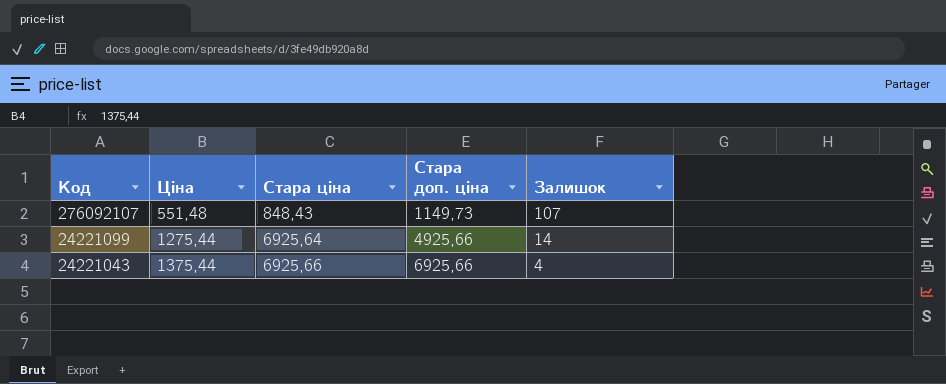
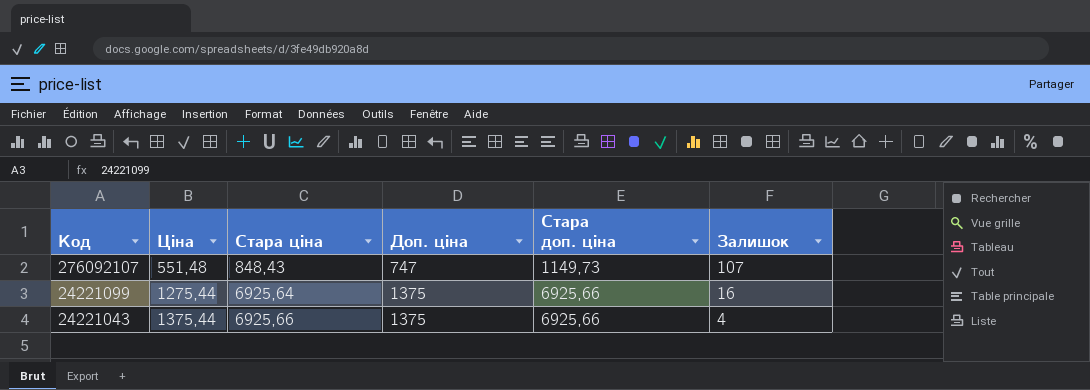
column Доп. ціна | position: none -> 4
24221099 | Стара доп. ціна: 4925,66 -> 6925,66
24221099 | Залишок: 14 -> 16

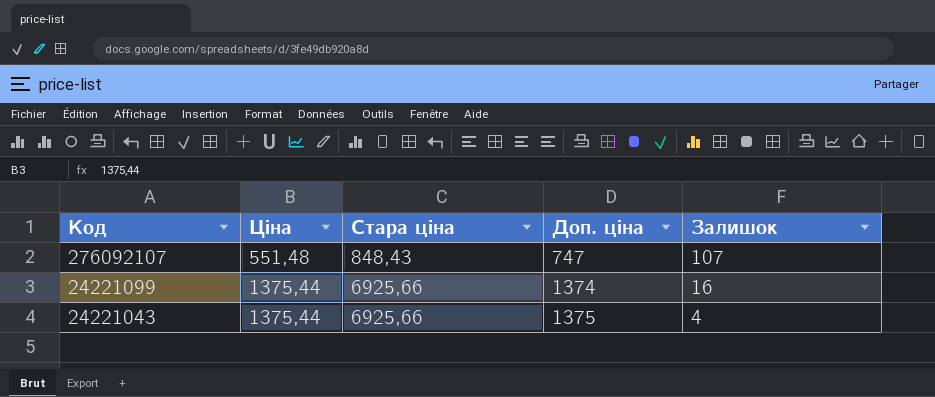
column Стара доп. ціна | position: 5 -> none
24221099 | Ціна: 1275,44 -> 1375,44
24221099 | Стара ціна: 6925,64 -> 6925,66
24221099 | Доп. ціна: 1375 -> 1374

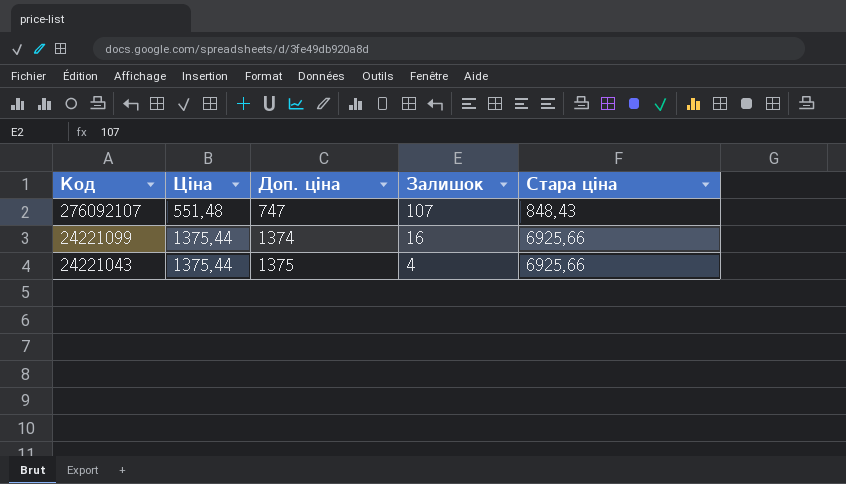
column Стара ціна | position: 3 -> 5

